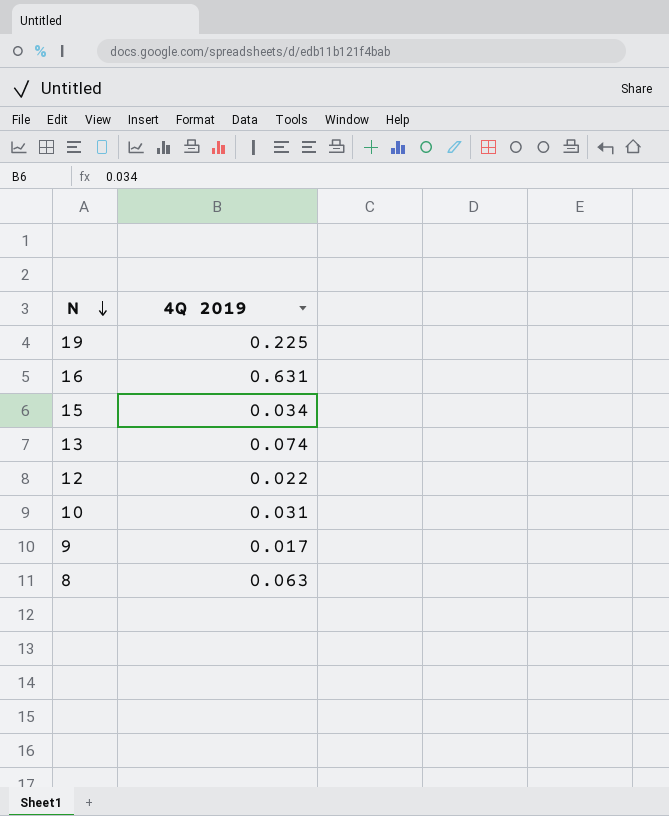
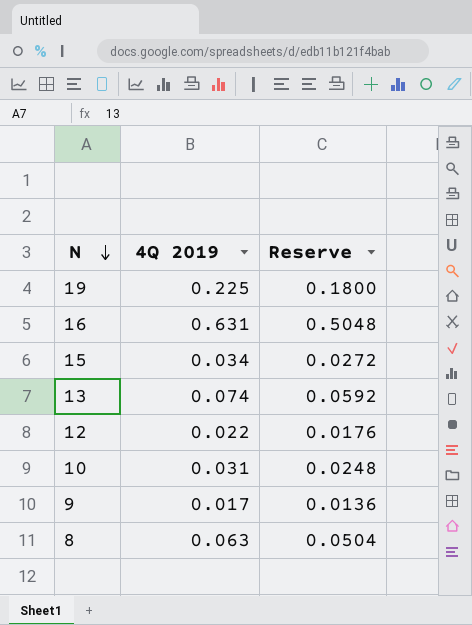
column Reserve | formula: none -> [4Q 2019] * 0.8

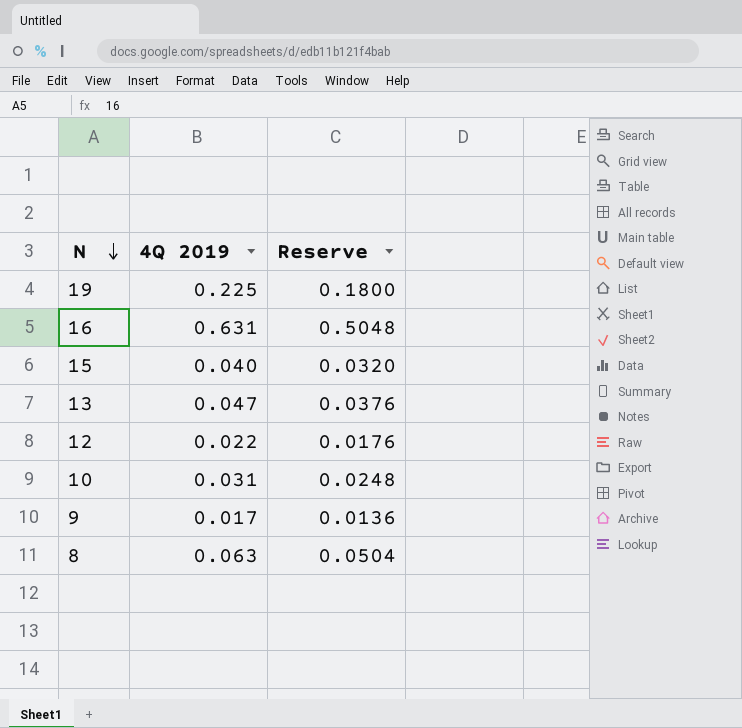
15 | 4Q 2019: 0.034 -> 0.040
15 | Reserve: 0.0272 -> 0.0320
13 | 4Q 2019: 0.074 -> 0.047
13 | Reserve: 0.0592 -> 0.0376

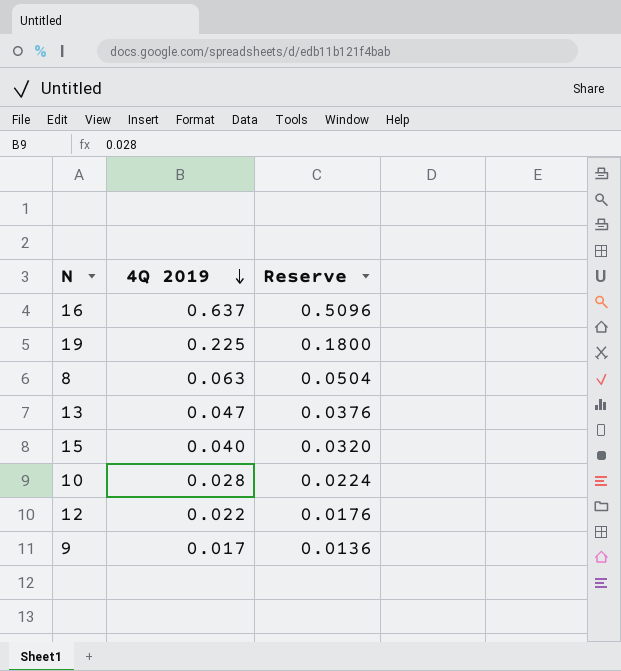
row order: N descending -> 4Q 2019 descending
16 | 4Q 2019: 0.631 -> 0.637
16 | Reserve: 0.5048 -> 0.5096
10 | 4Q 2019: 0.031 -> 0.028
10 | Reserve: 0.0248 -> 0.0224

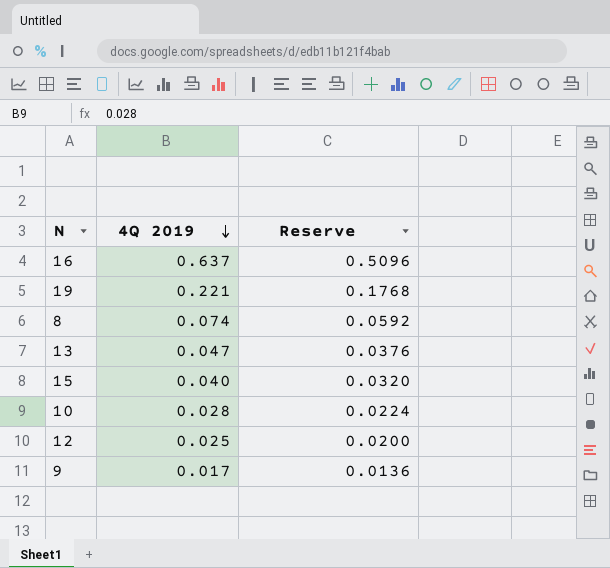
19 | 4Q 2019: 0.225 -> 0.221
19 | Reserve: 0.1800 -> 0.1768
8 | 4Q 2019: 0.063 -> 0.074
8 | Reserve: 0.0504 -> 0.0592
12 | 4Q 2019: 0.022 -> 0.025
12 | Reserve: 0.0176 -> 0.0200

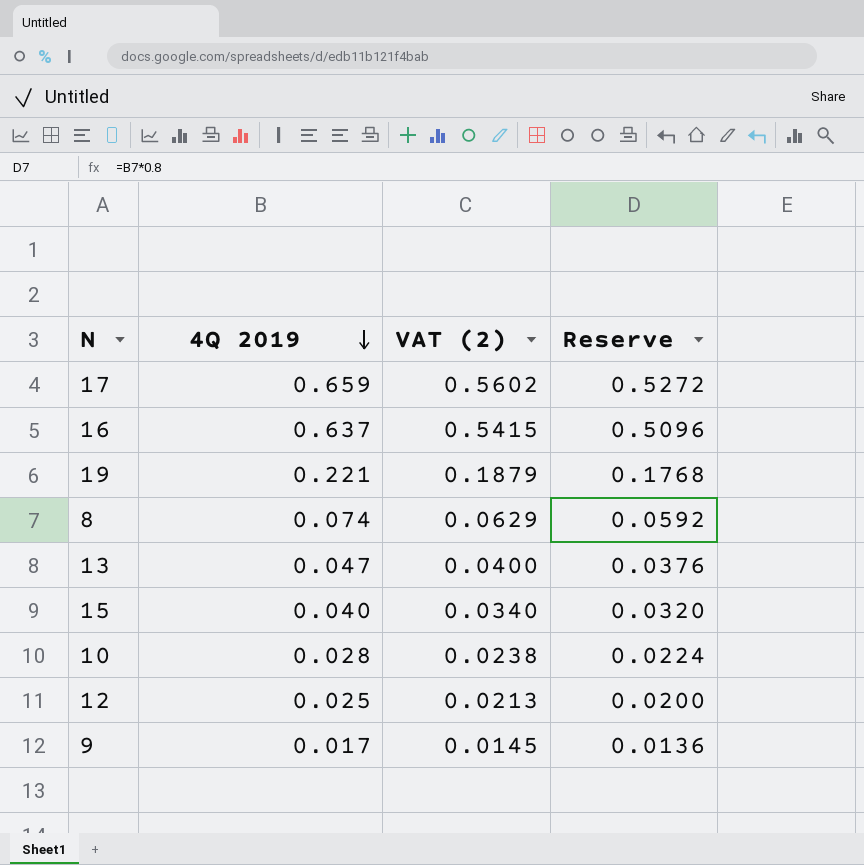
column VAT (2) | formula: none -> [4Q 2019] * 0.85
row 17: none -> 0.659 | 0.5602 | 0.5272

